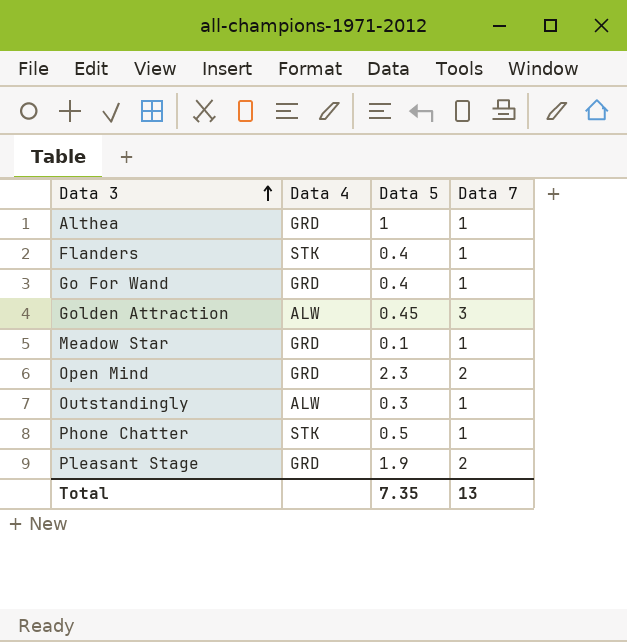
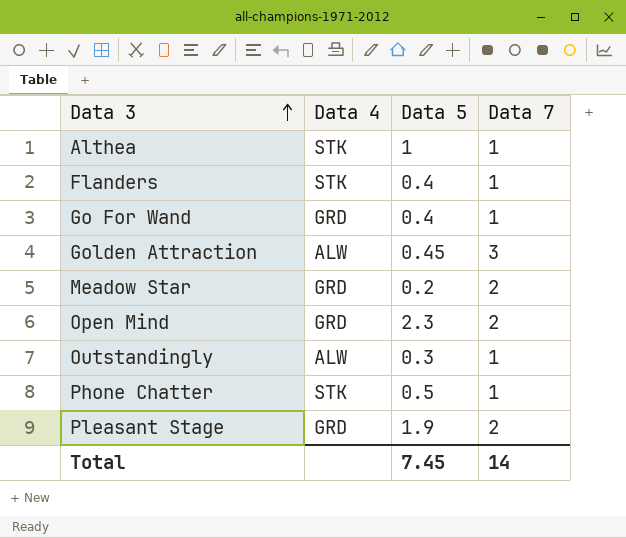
Althea | Data 4: GRD -> STK
Meadow Star | Data 5: 0.1 -> 0.2
Meadow Star | Data 7: 1 -> 2
Total | Data 5: 7.35 -> 7.45
Total | Data 7: 13 -> 14

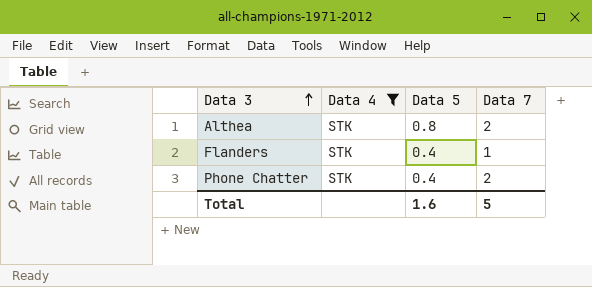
filter: none -> Data 4 = STK
Althea | Data 5: 1 -> 0.8
Althea | Data 7: 1 -> 2
Phone Chatter | Data 5: 0.5 -> 0.4
Phone Chatter | Data 7: 1 -> 2
Total | Data 5: 7.45 -> 1.6
Total | Data 7: 14 -> 5

